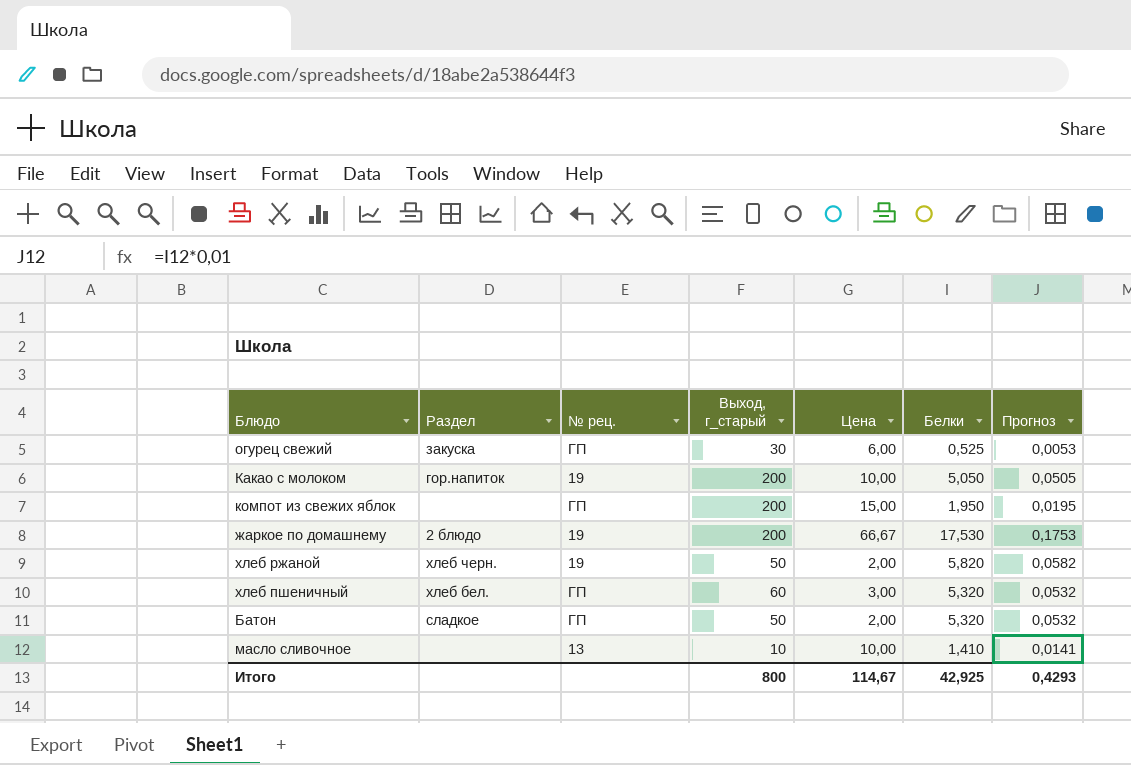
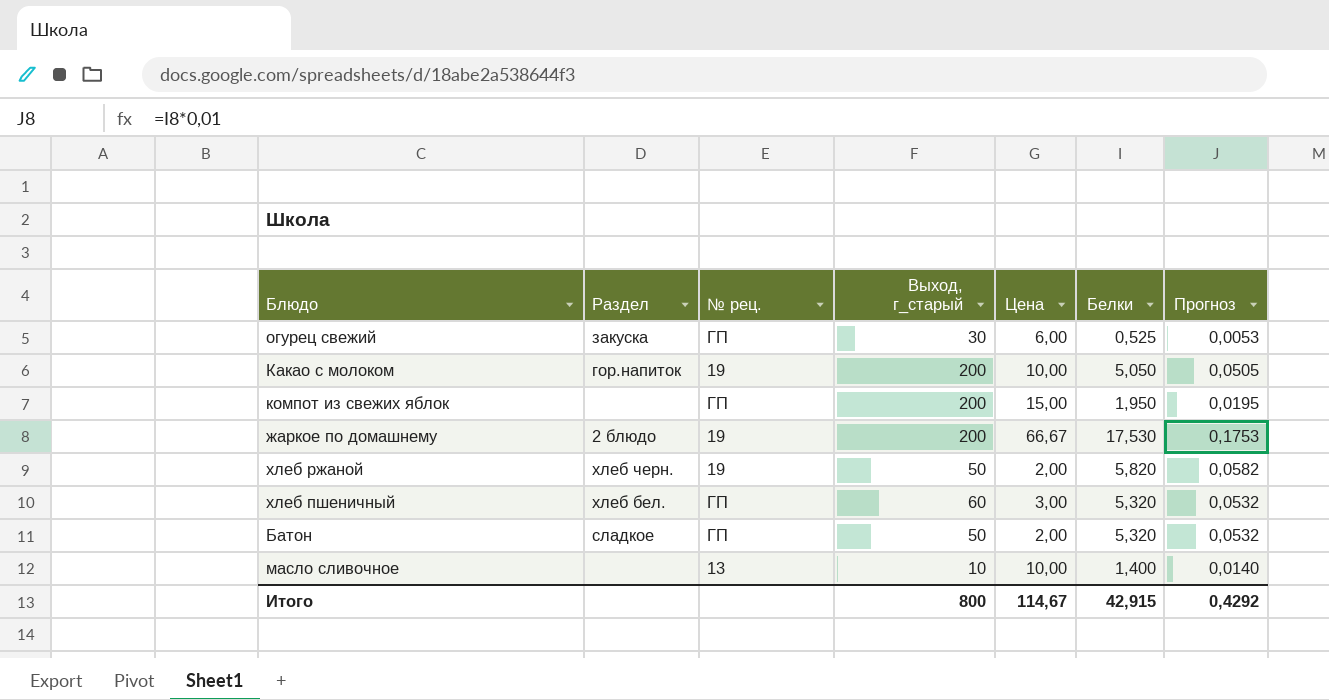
масло сливочное | Белки: 1,410 -> 1,400
масло сливочное | Прогноз: 0,0141 -> 0,0140
Итого | Белки: 42,925 -> 42,915
Итого | Прогноз: 0,4293 -> 0,4292

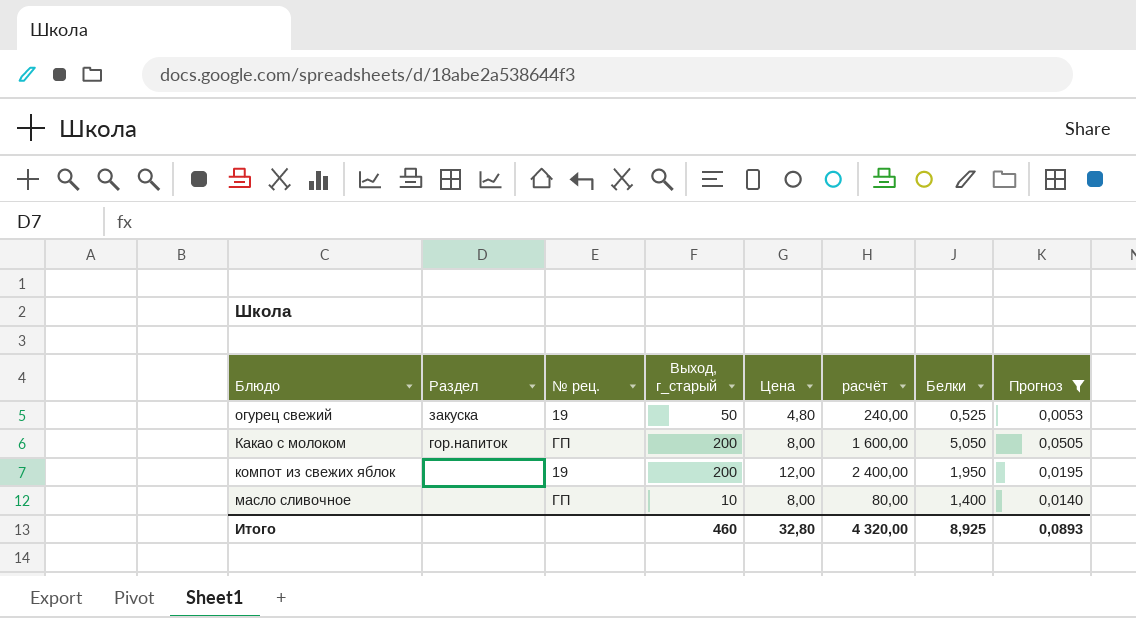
filter: none -> Прогноз <= 0,0505
column расчёт | formula: none -> [Выход, г_старый] * [Цена]
огурец свежий | № рец.: ГП -> 19
огурец свежий | Выход, г_старый: 30 -> 50
огурец свежий | Цена: 6,00 -> 4,80
Какао с молоком | № рец.: 19 -> ГП
Какао с молоком | Цена: 10,00 -> 8,00
компот из свежих яблок | № рец.: ГП -> 19
компот из свежих яблок | Цена: 15,00 -> 12,00
масло сливочное | № рец.: 13 -> ГП
масло сливочное | Цена: 10,00 -> 8,00
Итого | Выход, г_старый: 800 -> 460
Итого | Цена: 114,67 -> 32,80
Итого | Белки: 42,915 -> 8,925
Итого | Прогноз: 0,4292 -> 0,0893

